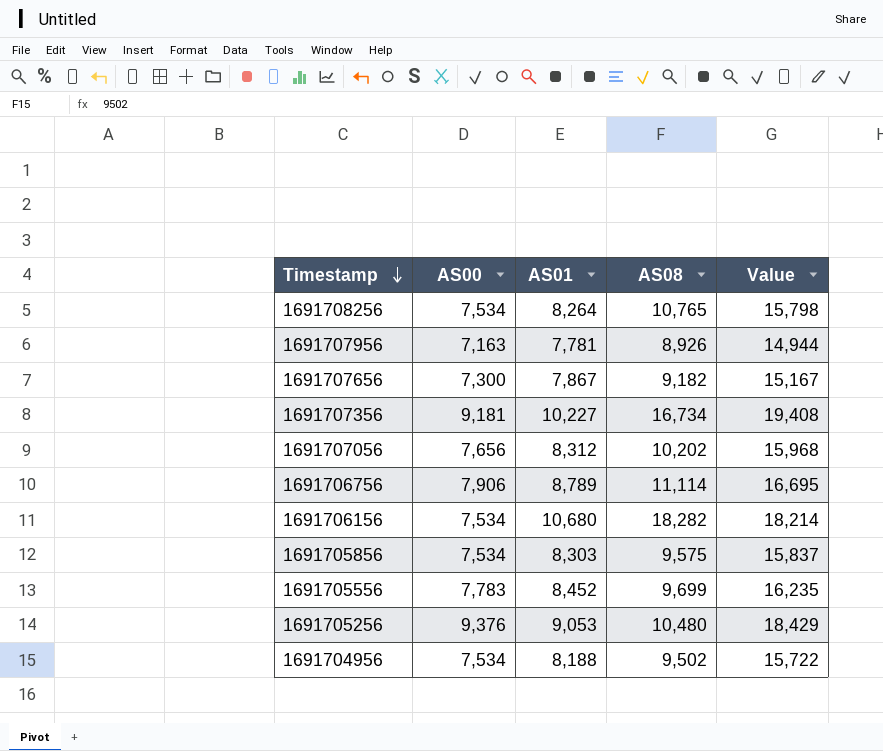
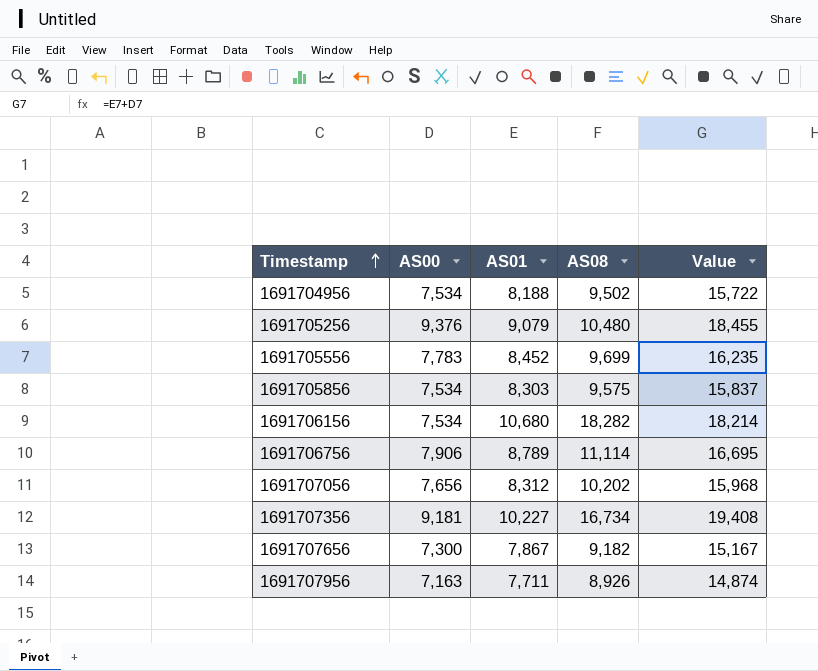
row order: Timestamp descending -> Timestamp ascending
row 1691708256: 7,534 | 8,264 | 10,765 | 15,798 -> none
1691705256 | AS01: 9,053 -> 9,079
1691705256 | Value: 18,429 -> 18,455
1691707956 | AS01: 7,781 -> 7,711
1691707956 | Value: 14,944 -> 14,874

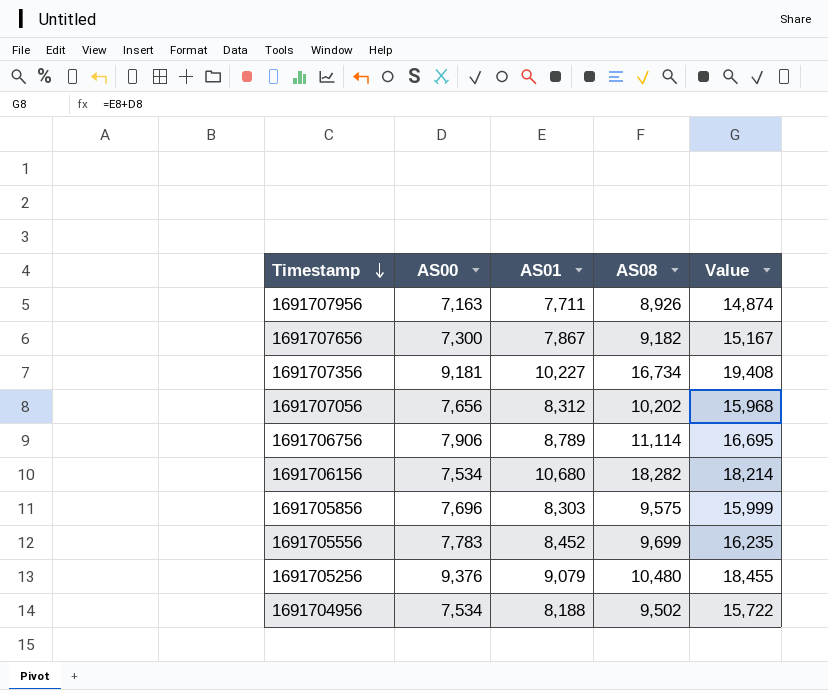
row order: Timestamp ascending -> Timestamp descending
1691705856 | AS00: 7,534 -> 7,696
1691705856 | Value: 15,837 -> 15,999

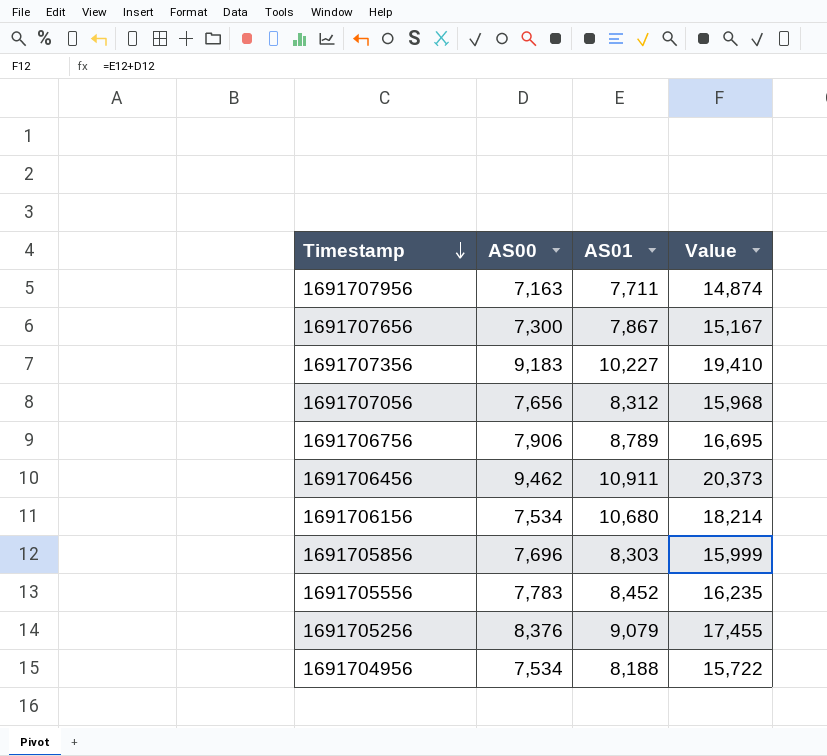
column AS08 | position: 4 -> none
1691707356 | AS00: 9,181 -> 9,183
1691707356 | Value: 19,408 -> 19,410
row 1691706456: none -> 9,462 | 10,911 | 20,373
1691705256 | AS00: 9,376 -> 8,376
1691705256 | Value: 18,455 -> 17,455

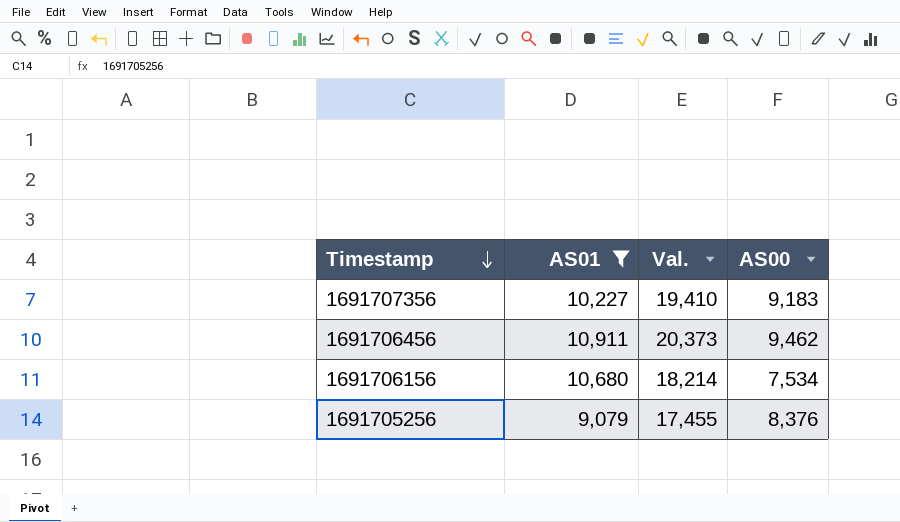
filter: none -> AS01 >= 9,079
column name: Value -> Val.
column AS00 | position: 2 -> 4

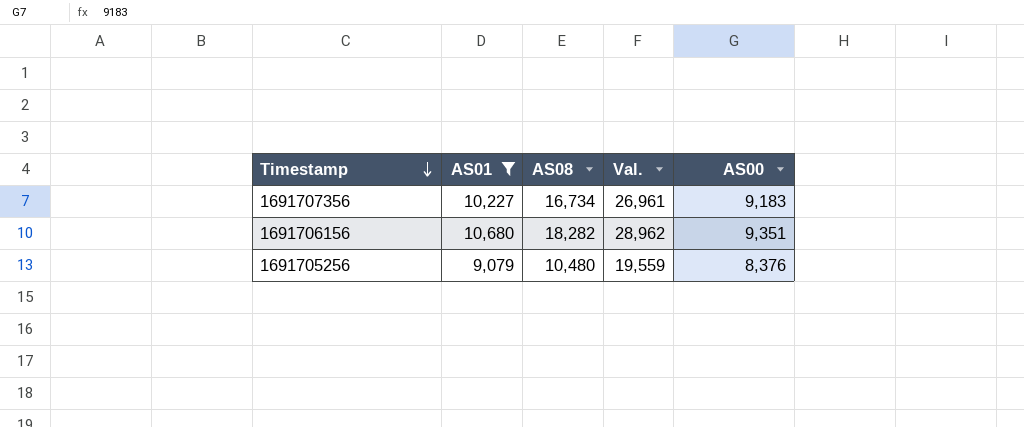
column AS08 | position: none -> 3
column Val. | formula: [AS01] + [AS00] -> [AS01] + [AS08]
row 1691706456: 10,911 | 20,373 | 9,462 -> none
1691706156 | AS00: 7,534 -> 9,351

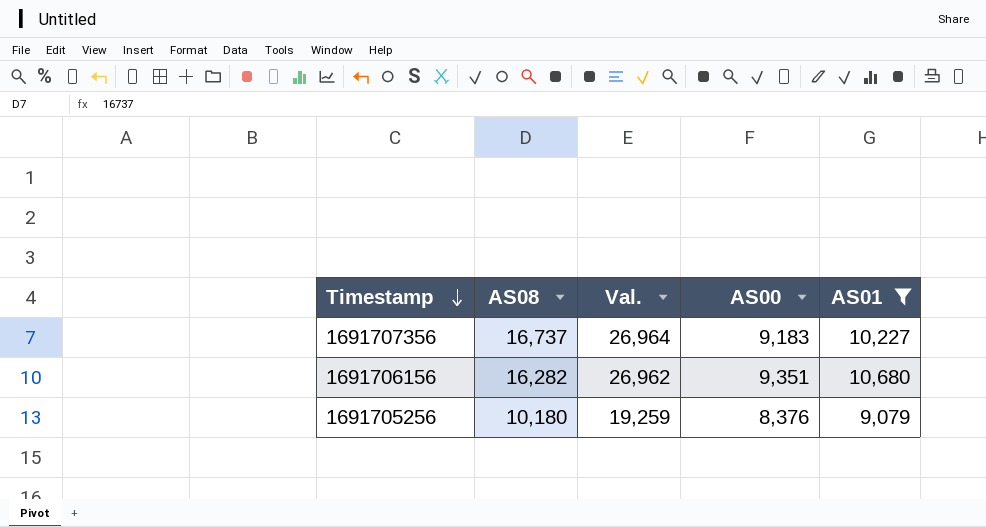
column AS01 | position: 2 -> 5
1691707356 | AS08: 16,734 -> 16,737
1691707356 | Val.: 26,961 -> 26,964
1691706156 | AS08: 18,282 -> 16,282
1691706156 | Val.: 28,962 -> 26,962
1691705256 | AS08: 10,480 -> 10,180
1691705256 | Val.: 19,559 -> 19,259

